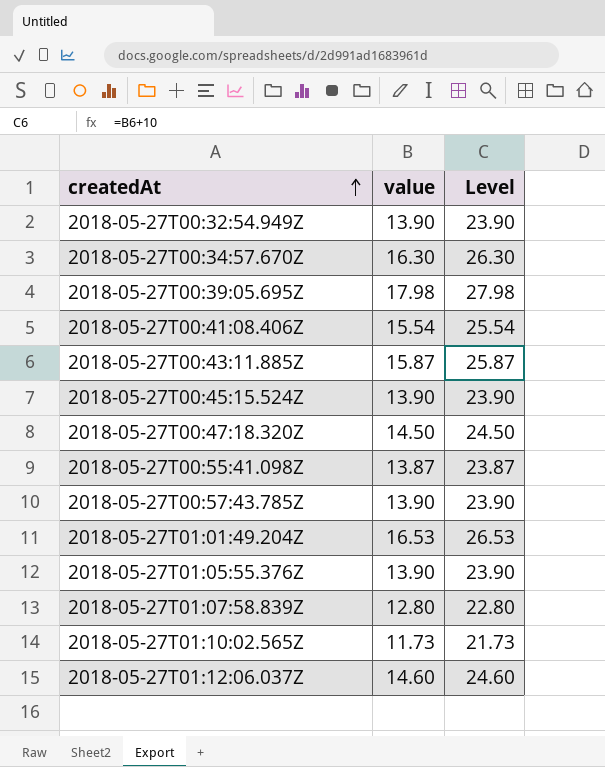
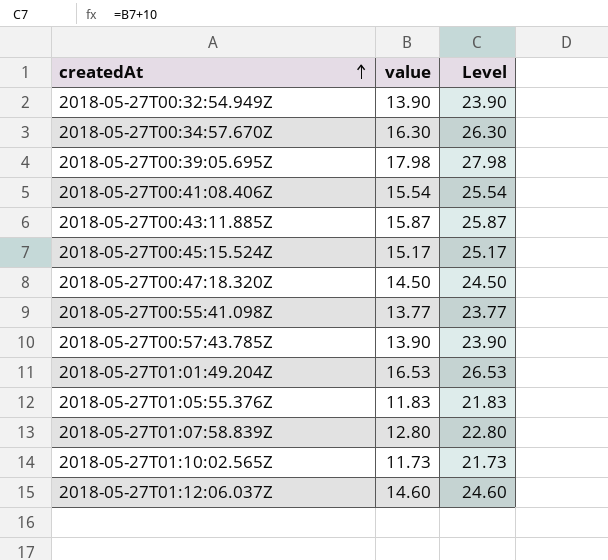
2018-05-27T00:45:15.524Z | value: 13.90 -> 15.17
2018-05-27T00:45:15.524Z | Level: 23.90 -> 25.17
2018-05-27T00:55:41.098Z | value: 13.87 -> 13.77
2018-05-27T00:55:41.098Z | Level: 23.87 -> 23.77
2018-05-27T01:05:55.376Z | value: 13.90 -> 11.83
2018-05-27T01:05:55.376Z | Level: 23.90 -> 21.83

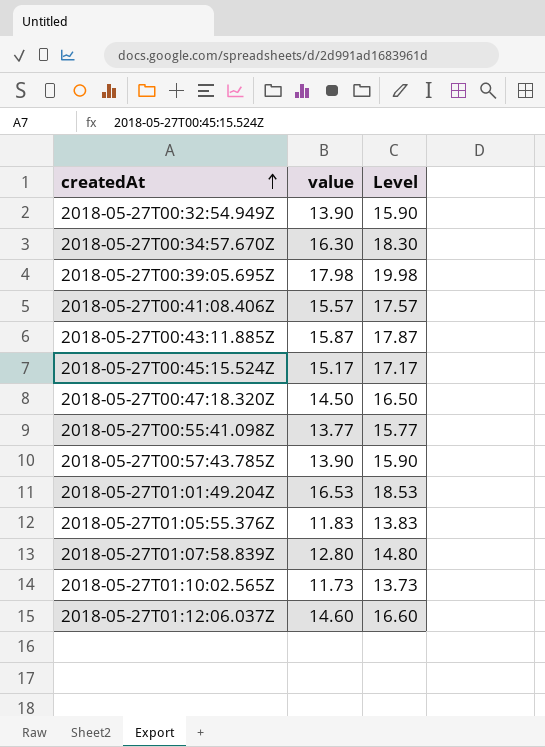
column Level | formula: [value] + 10 -> [value] + 2
2018-05-27T00:41:08.406Z | value: 15.54 -> 15.57

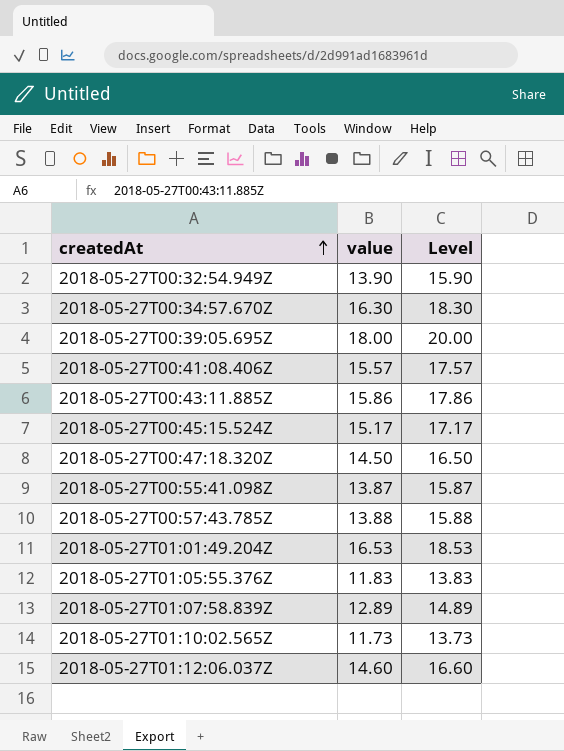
2018-05-27T00:39:05.695Z | value: 17.98 -> 18.00
2018-05-27T00:39:05.695Z | Level: 19.98 -> 20.00
2018-05-27T00:43:11.885Z | value: 15.87 -> 15.86
2018-05-27T00:43:11.885Z | Level: 17.87 -> 17.86
2018-05-27T00:55:41.098Z | value: 13.77 -> 13.87
2018-05-27T00:55:41.098Z | Level: 15.77 -> 15.87
2018-05-27T00:57:43.785Z | value: 13.90 -> 13.88
2018-05-27T00:57:43.785Z | Level: 15.90 -> 15.88
2018-05-27T01:07:58.839Z | value: 12.80 -> 12.89
2018-05-27T01:07:58.839Z | Level: 14.80 -> 14.89

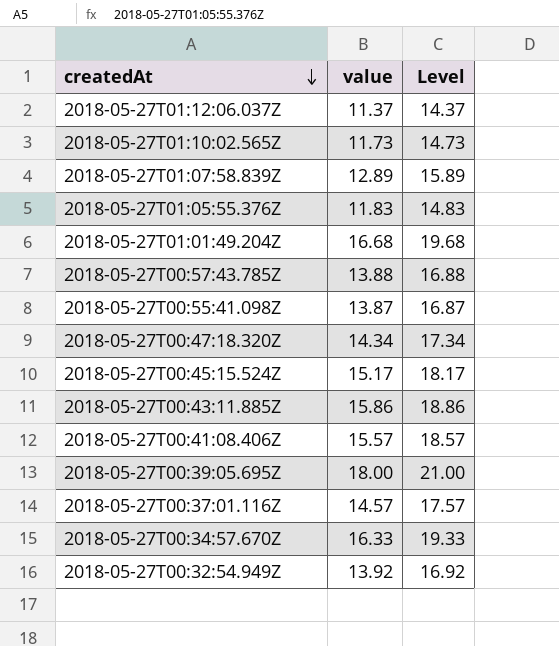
row order: createdAt ascending -> createdAt descending
column Level | formula: [value] + 2 -> [value] + 3
2018-05-27T01:12:06.037Z | value: 14.60 -> 11.37
2018-05-27T01:01:49.204Z | value: 16.53 -> 16.68
2018-05-27T00:47:18.320Z | value: 14.50 -> 14.34
row 2018-05-27T00:37:01.116Z: none -> 14.57 | 17.57
2018-05-27T00:34:57.670Z | value: 16.30 -> 16.33
2018-05-27T00:32:54.949Z | value: 13.90 -> 13.92

